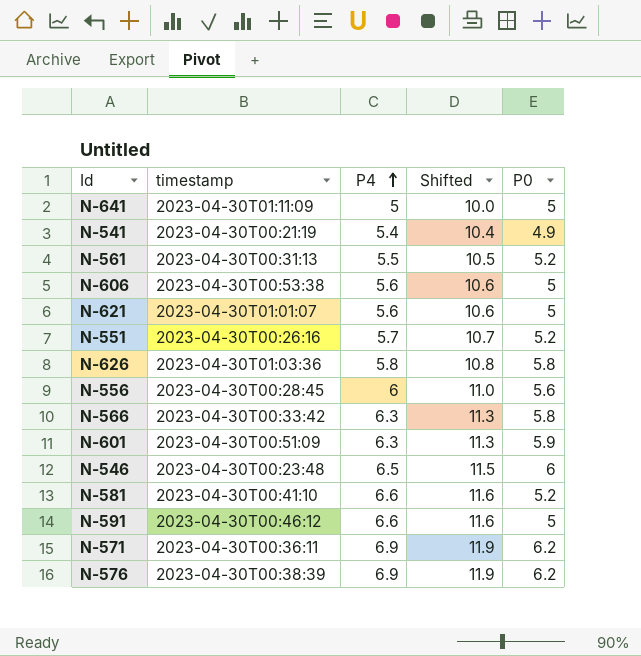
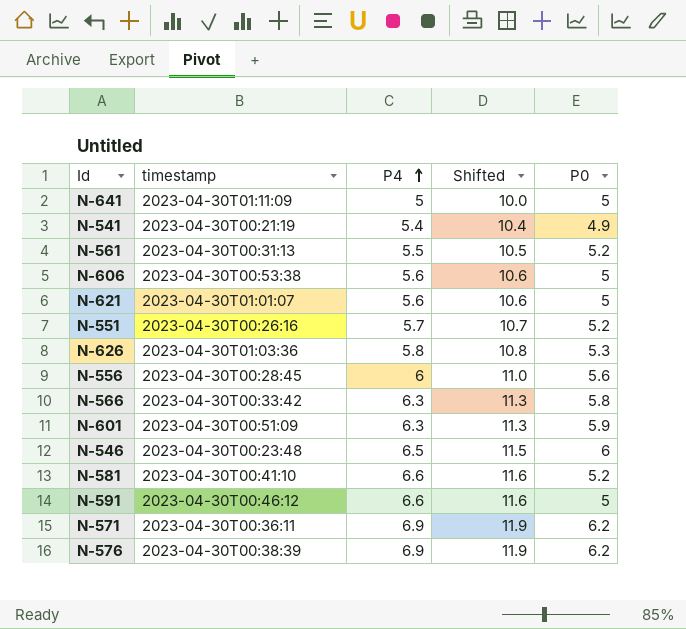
N-626 | P0: 5.8 -> 5.3

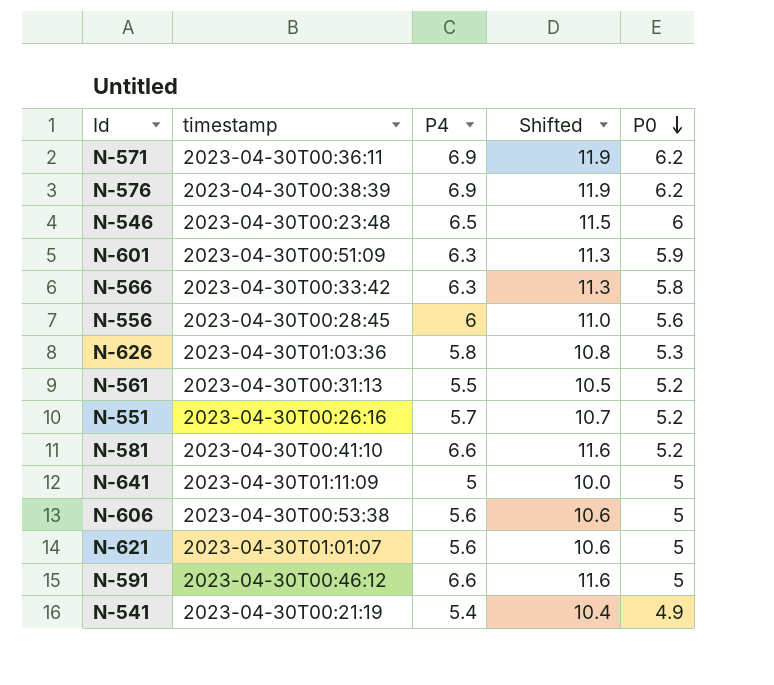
row order: P4 ascending -> P0 descending

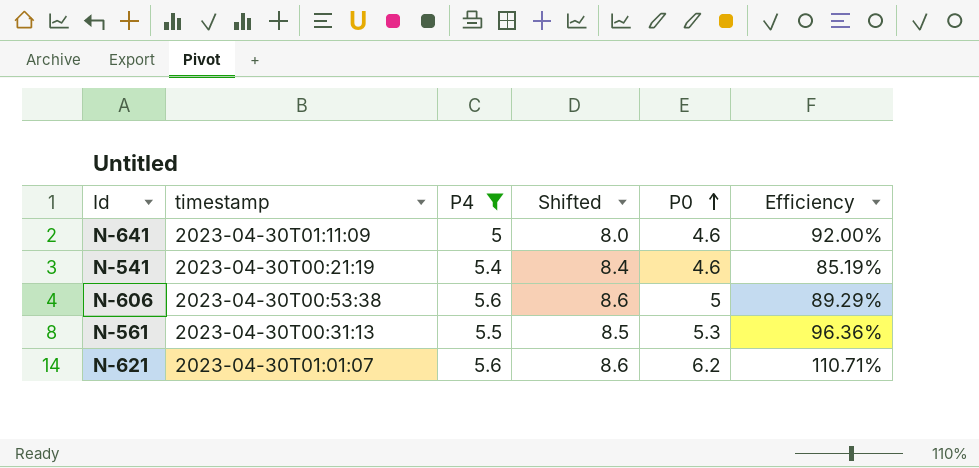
filter: none -> P4 <= 5.6
row order: P0 descending -> P0 ascending
column Shifted | formula: [P4] + 5 -> [P4] + 3
column Efficiency | formula: none -> [P0] / [P4]
N-641 | P0: 5 -> 4.6
N-541 | P0: 4.9 -> 4.6
N-561 | P0: 5.2 -> 5.3
N-621 | P0: 5 -> 6.2

